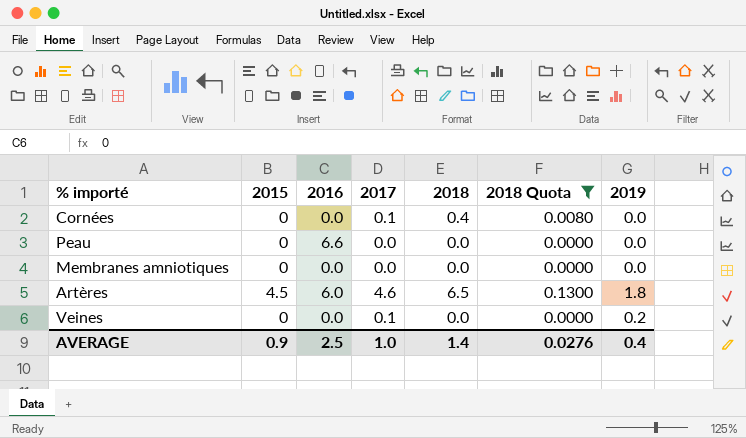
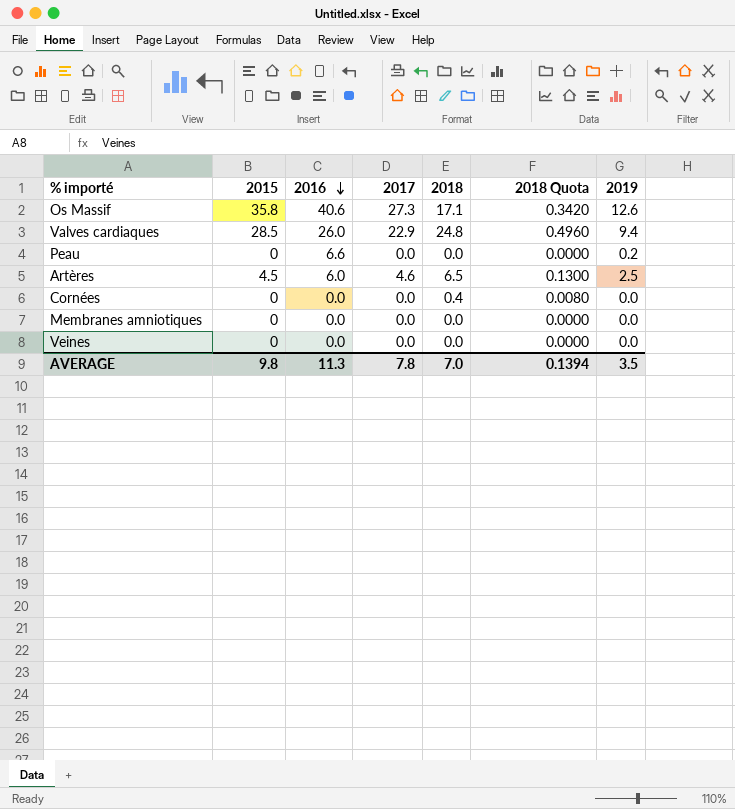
filter: 2018 Quota <= 0.1300 -> none
row order: none -> 2016 descending
Peau | 2019: 0.0 -> 0.2
Artères | 2019: 1.8 -> 2.5
Cornées | 2017: 0.1 -> 0.0
Veines | 2017: 0.1 -> 0.0
Veines | 2019: 0.2 -> 0.0
AVERAGE | 2015: 0.9 -> 9.8
AVERAGE | 2016: 2.5 -> 11.3
AVERAGE | 2017: 1.0 -> 7.8
AVERAGE | 2018: 1.4 -> 7.0
AVERAGE | 2018 Quota: 0.0276 -> 0.1394
AVERAGE | 2019: 0.4 -> 3.5

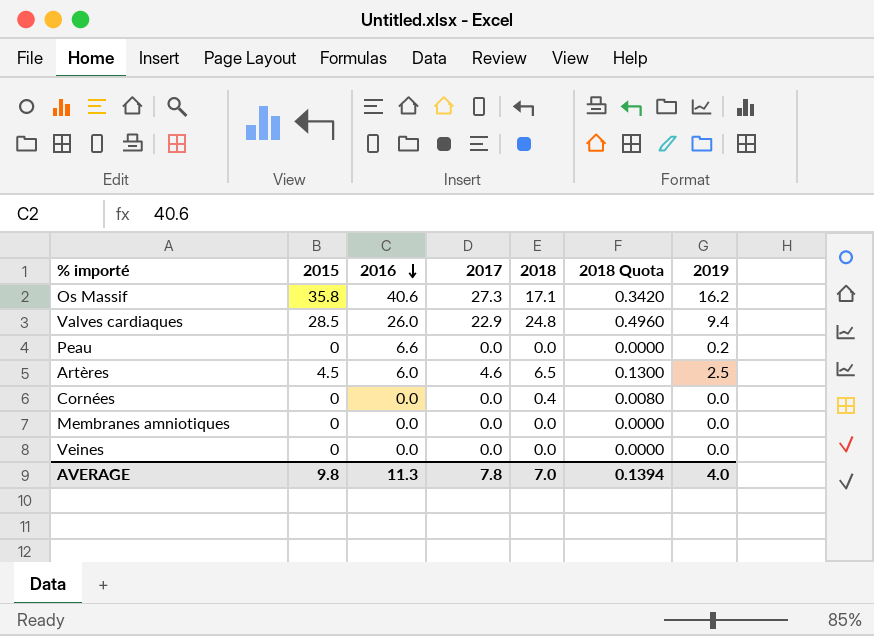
Os Massif | 2019: 12.6 -> 16.2
AVERAGE | 2019: 3.5 -> 4.0

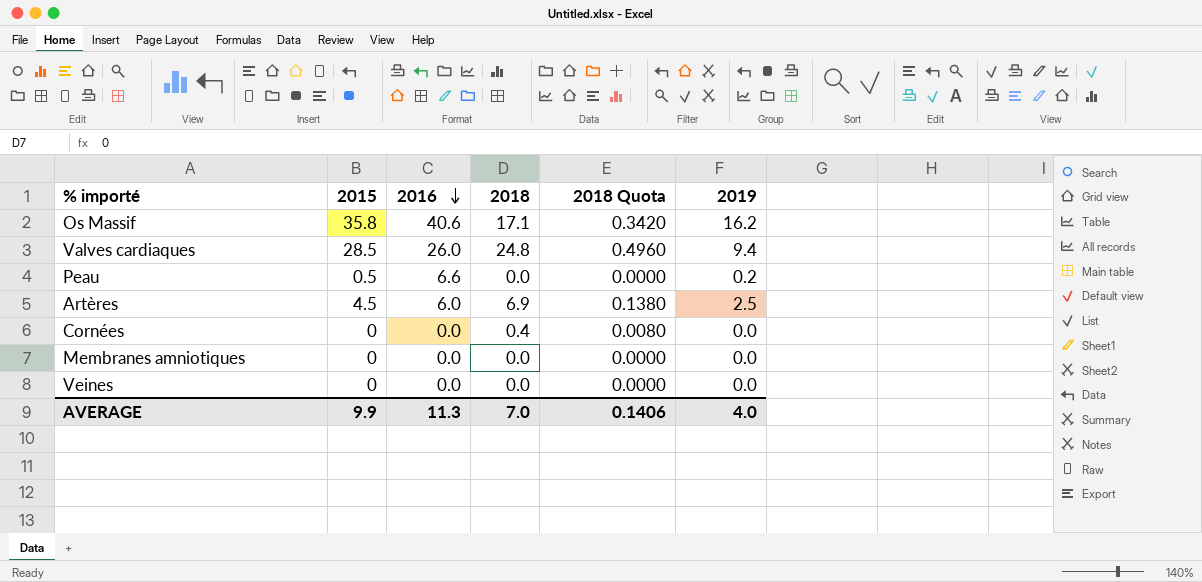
column 2017 | position: 4 -> none
Peau | 2015: 0 -> 0.5
Artères | 2018: 6.5 -> 6.9
Artères | 2018 Quota: 0.1300 -> 0.1380
AVERAGE | 2015: 9.8 -> 9.9
AVERAGE | 2018 Quota: 0.1394 -> 0.1406

